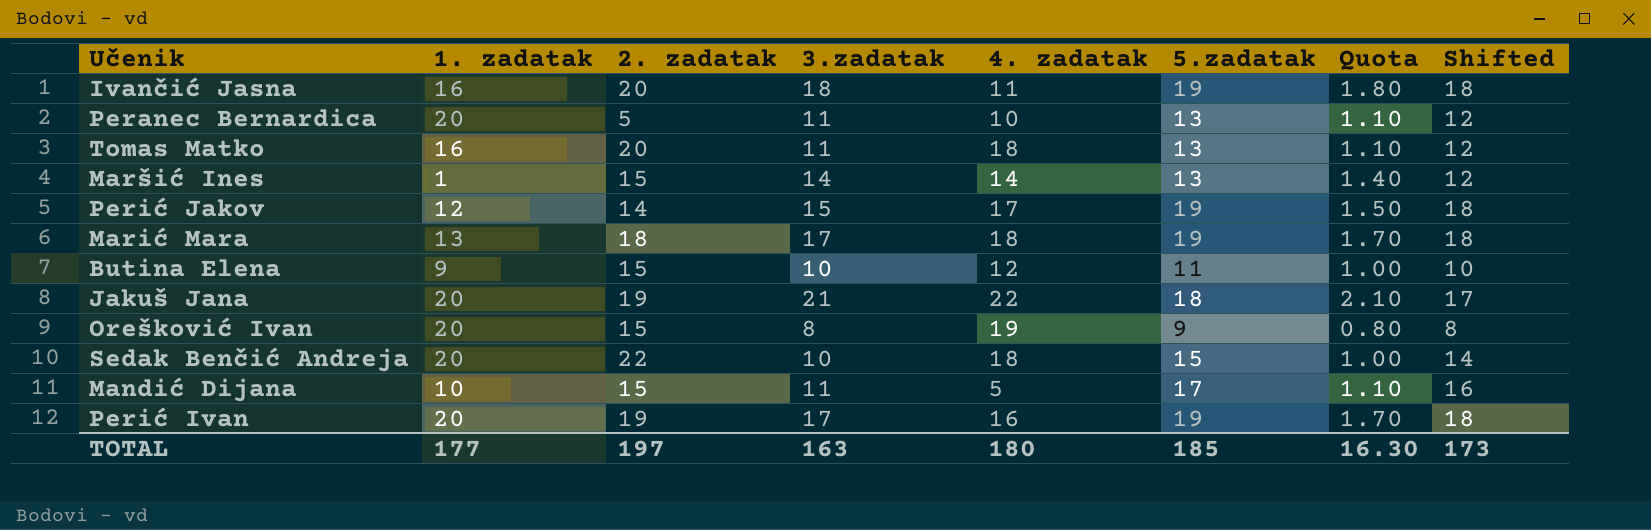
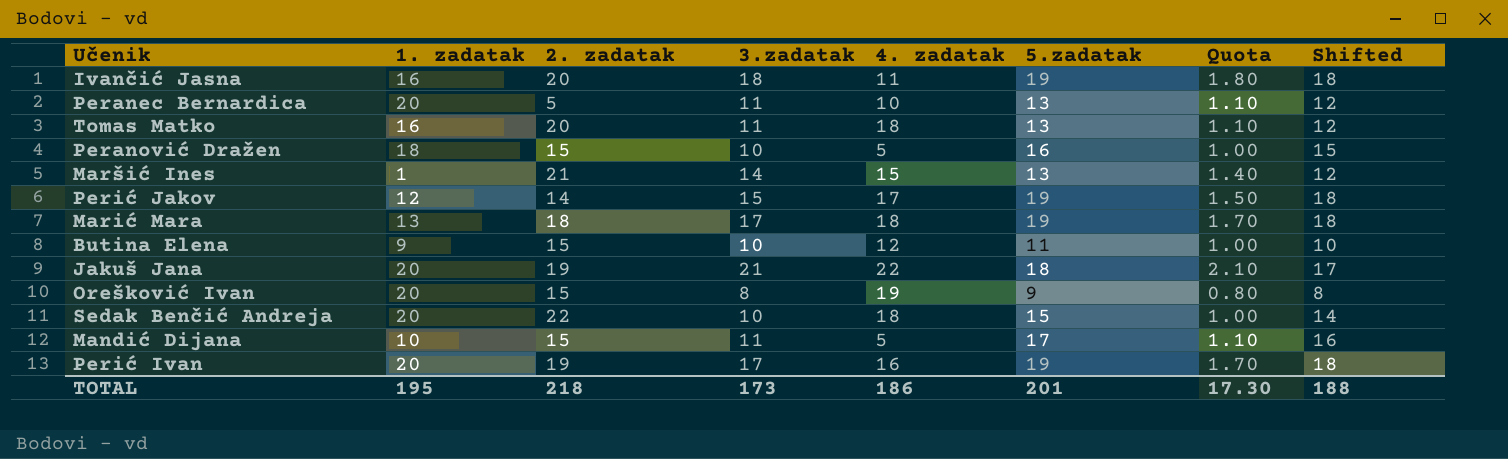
row Peranović Dražen: none -> 18 | 15 | 10 | 5 | 16 | 1.00 | 15
Maršić Ines | 2. zadatak: 15 -> 21
Maršić Ines | 4. zadatak: 14 -> 15
TOTAL | 1. zadatak: 177 -> 195
TOTAL | 2. zadatak: 197 -> 218
TOTAL | 3.zadatak: 163 -> 173
TOTAL | 4. zadatak: 180 -> 186
TOTAL | 5.zadatak: 185 -> 201
TOTAL | Quota: 16.30 -> 17.30
TOTAL | Shifted: 173 -> 188

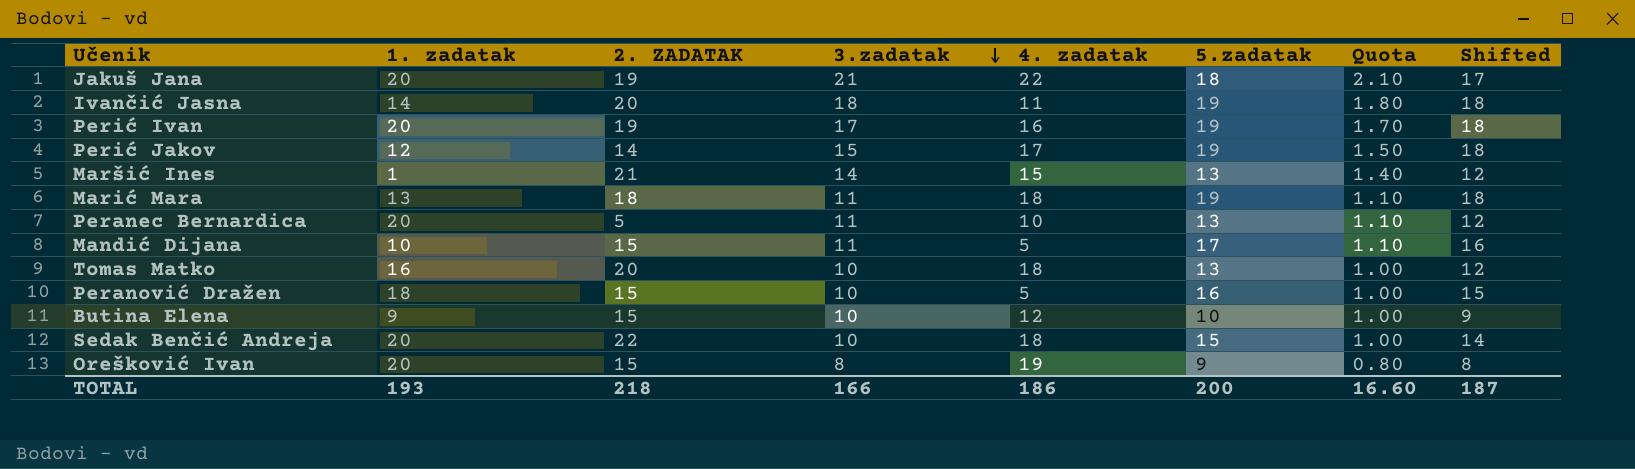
row order: none -> 3.zadatak descending
column name: 2. zadatak -> 2. ZADATAK
Ivančić Jasna | 1. zadatak: 16 -> 14
Marić Mara | 3.zadatak: 17 -> 11
Marić Mara | Quota: 1.70 -> 1.10
Tomas Matko | 3.zadatak: 11 -> 10
Tomas Matko | Quota: 1.10 -> 1.00
Butina Elena | 5.zadatak: 11 -> 10
Butina Elena | Shifted: 10 -> 9
TOTAL | 1. zadatak: 195 -> 193
TOTAL | 3.zadatak: 173 -> 166
TOTAL | 5.zadatak: 201 -> 200
TOTAL | Quota: 17.30 -> 16.60
TOTAL | Shifted: 188 -> 187

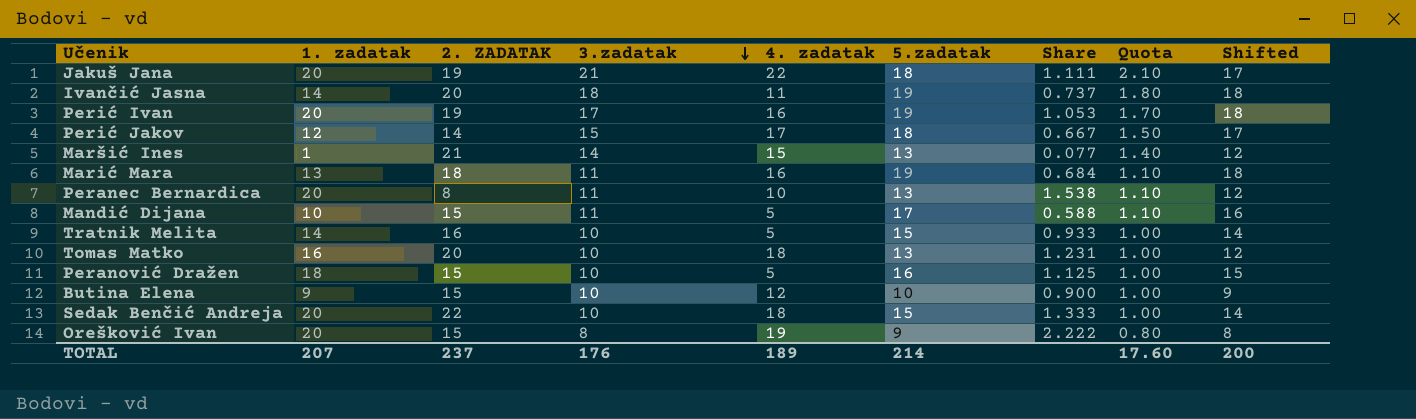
column Share | formula: none -> [1. zadatak] / [5.zadatak]
Perić Jakov | 5.zadatak: 19 -> 18
Perić Jakov | Shifted: 18 -> 17
Marić Mara | 4. zadatak: 18 -> 16
Peranec Bernardica | 2. ZADATAK: 5 -> 8
row Tratnik Melita: none -> 14 | 16 | 10 | 5 | 15 | 0.933 | 1.00 | 14
TOTAL | 1. zadatak: 193 -> 207
TOTAL | 2. ZADATAK: 218 -> 237
TOTAL | 3.zadatak: 166 -> 176
TOTAL | 4. zadatak: 186 -> 189
TOTAL | 5.zadatak: 200 -> 214
TOTAL | Quota: 16.60 -> 17.60
TOTAL | Shifted: 187 -> 200

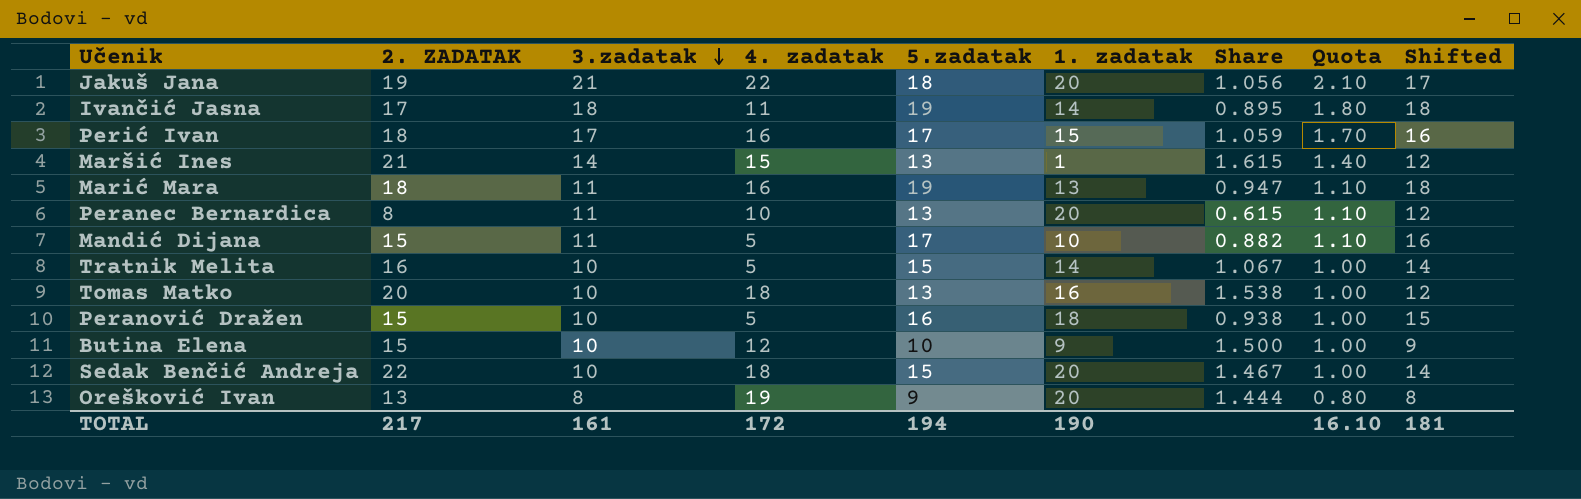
column 1. zadatak | position: 2 -> 6
column Share | formula: [1. zadatak] / [5.zadatak] -> [2. ZADATAK] / [5.zadatak]
row Perić Jakov: 12 | 14 | 15 | 17 | 18 | 0.667 | 1.50 | 17 -> none
Ivančić Jasna | 2. ZADATAK: 20 -> 17
Perić Ivan | 2. ZADATAK: 19 -> 18
Perić Ivan | 5.zadatak: 19 -> 17
Perić Ivan | 1. zadatak: 20 -> 15
Perić Ivan | Shifted: 18 -> 16
Orešković Ivan | 2. ZADATAK: 15 -> 13
TOTAL | 2. ZADATAK: 237 -> 217
TOTAL | 3.zadatak: 176 -> 161
TOTAL | 4. zadatak: 189 -> 172
TOTAL | 5.zadatak: 214 -> 194
TOTAL | 1. zadatak: 207 -> 190
TOTAL | Quota: 17.60 -> 16.10
TOTAL | Shifted: 200 -> 181

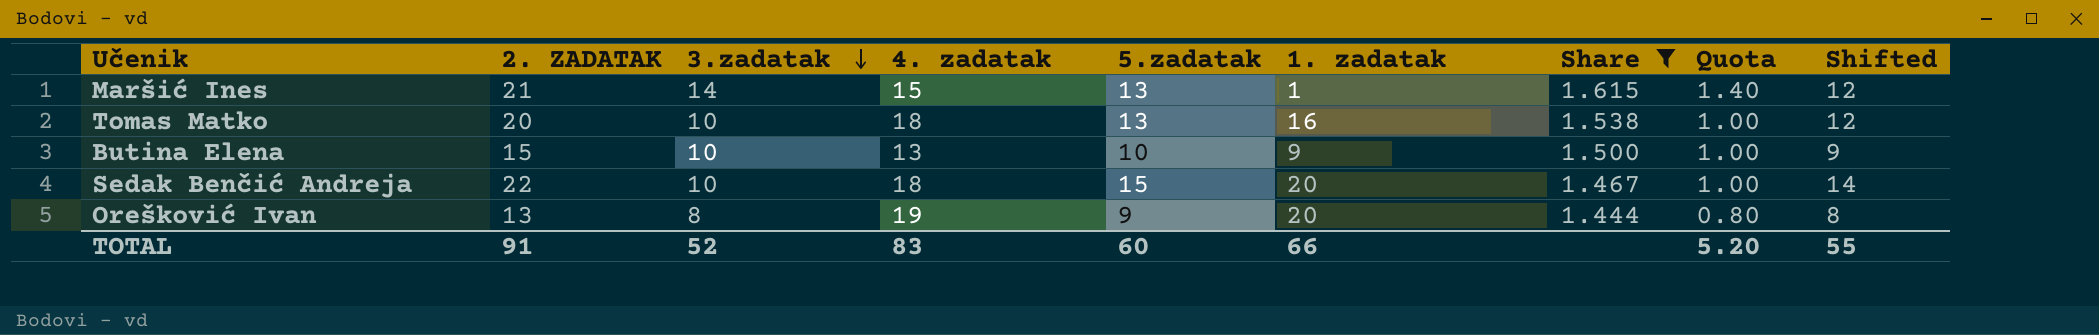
filter: none -> Share >= 1.444
Butina Elena | 4. zadatak: 12 -> 13
TOTAL | 2. ZADATAK: 217 -> 91
TOTAL | 3.zadatak: 161 -> 52
TOTAL | 4. zadatak: 172 -> 83
TOTAL | 5.zadatak: 194 -> 60
TOTAL | 1. zadatak: 190 -> 66
TOTAL | Quota: 16.10 -> 5.20
TOTAL | Shifted: 181 -> 55

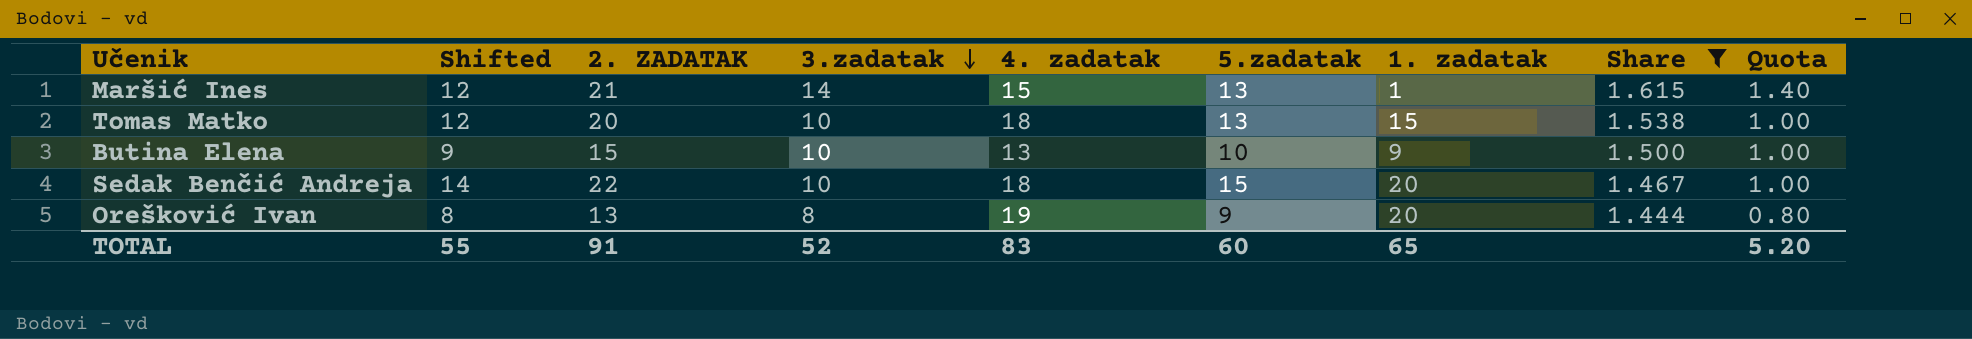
column Shifted | position: 9 -> 2
Tomas Matko | 1. zadatak: 16 -> 15
TOTAL | 1. zadatak: 66 -> 65

